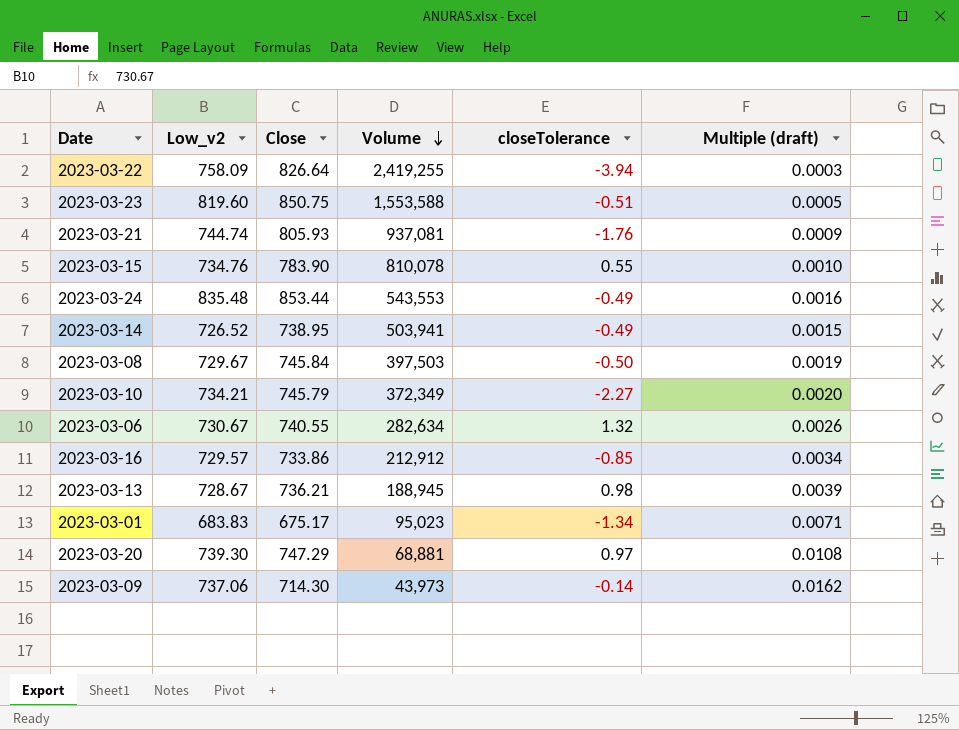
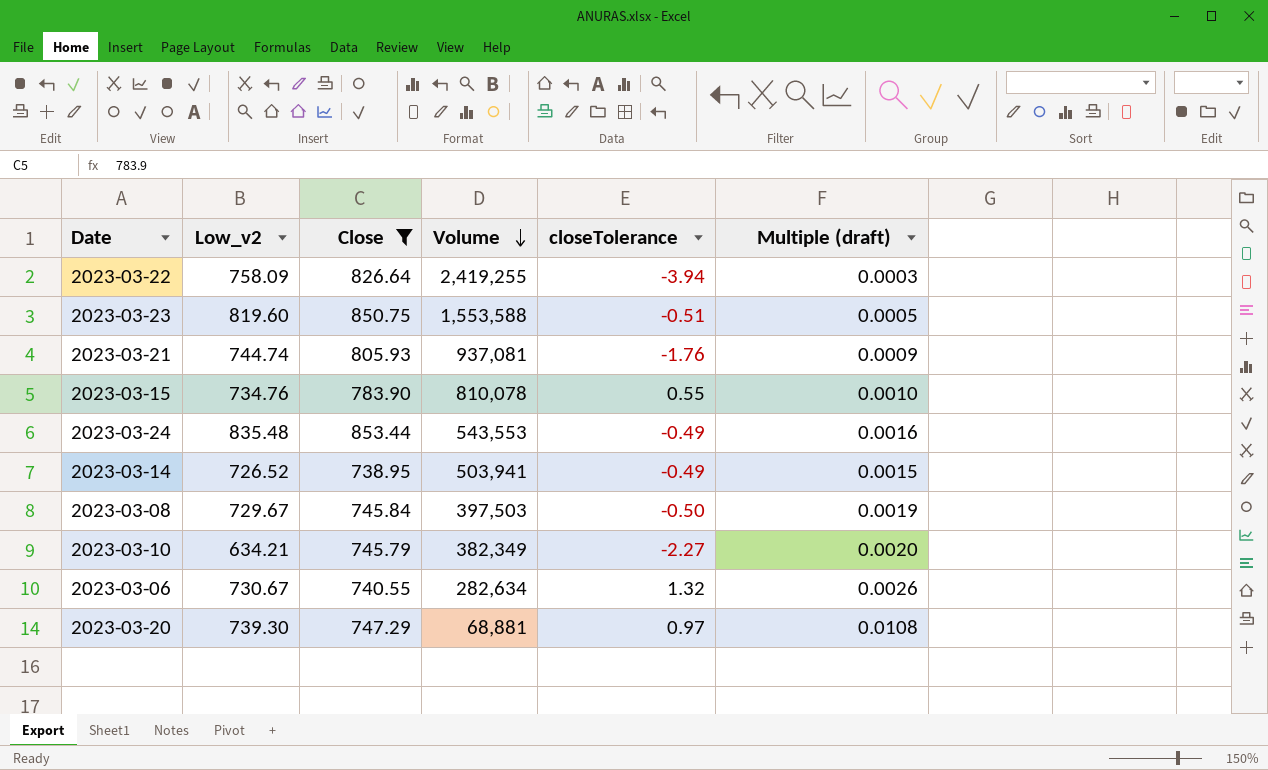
filter: none -> Close >= 738.95
2023-03-10 | Low_v2: 734.21 -> 634.21
2023-03-10 | Volume: 372,349 -> 382,349

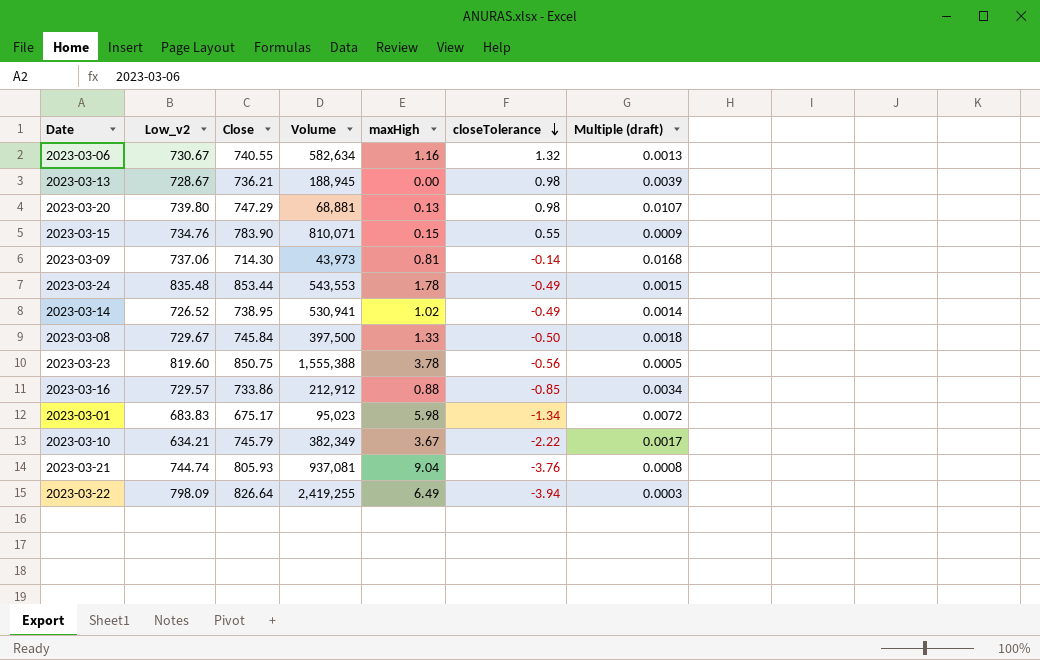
filter: Close >= 738.95 -> none
row order: Volume descending -> closeTolerance descending
column maxHigh | position: none -> 5
column Multiple (draft) | formula: [Close] / [Volume] -> [Low_v2] / [Volume]
2023-03-06 | Volume: 282,634 -> 582,634
2023-03-20 | Low_v2: 739.30 -> 739.80
2023-03-20 | closeTolerance: 0.97 -> 0.98
2023-03-15 | Volume: 810,078 -> 810,071
2023-03-14 | Volume: 503,941 -> 530,941
2023-03-08 | Volume: 397,503 -> 397,500
2023-03-23 | Volume: 1,553,588 -> 1,555,388
2023-03-23 | closeTolerance: -0.51 -> -0.56
2023-03-10 | closeTolerance: -2.27 -> -2.22
2023-03-21 | closeTolerance: -1.76 -> -3.76
2023-03-22 | Low_v2: 758.09 -> 798.09

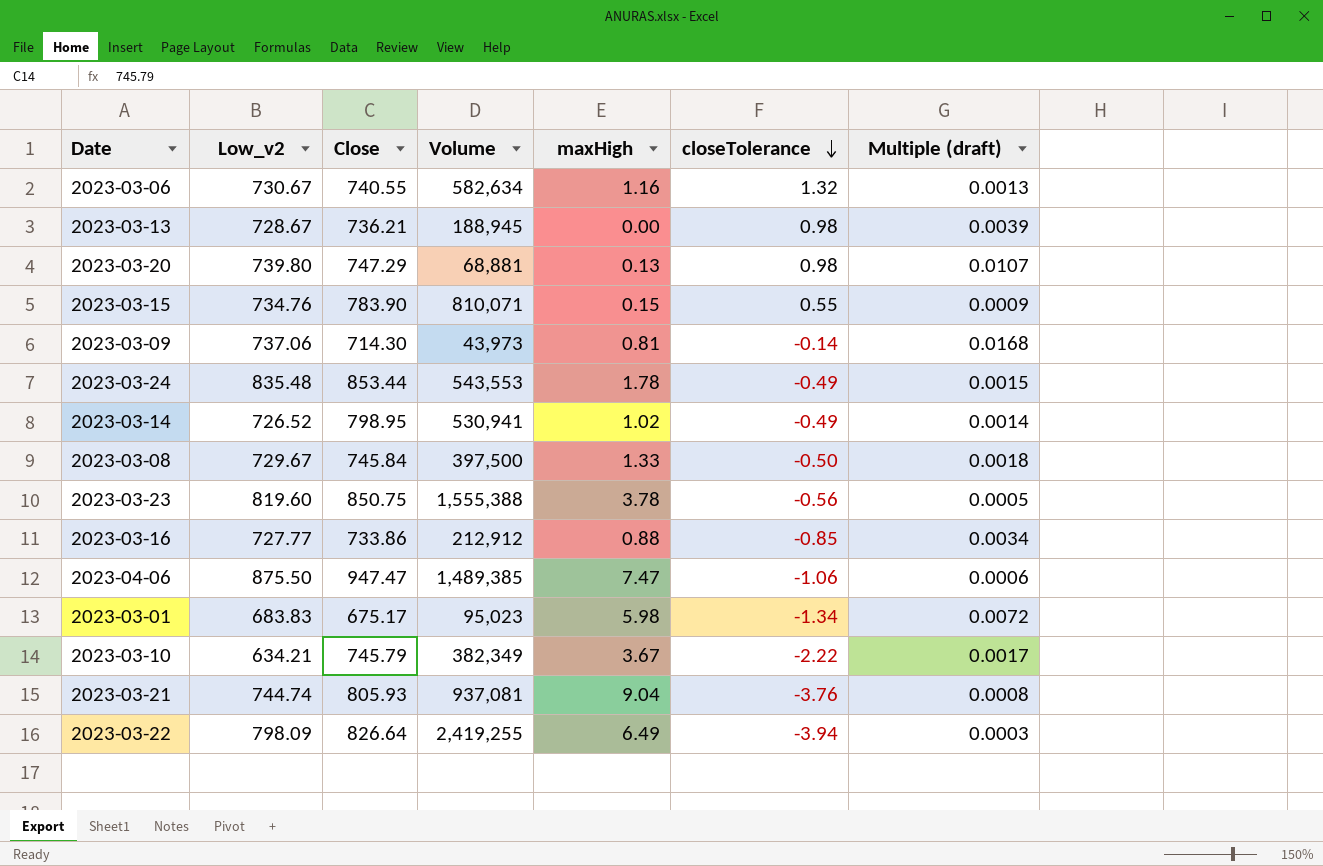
2023-03-14 | Close: 738.95 -> 798.95
2023-03-16 | Low_v2: 729.57 -> 727.77
row 2023-04-06: none -> 875.50 | 947.47 | 1,489,385 | 7.47 | -1.06 | 0.0006

